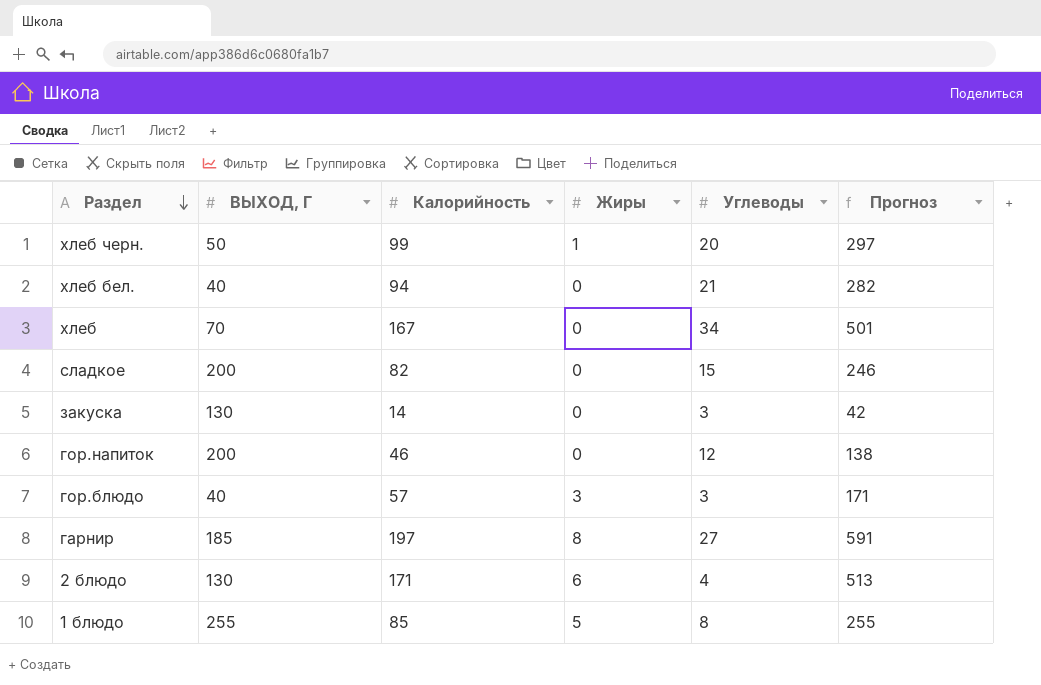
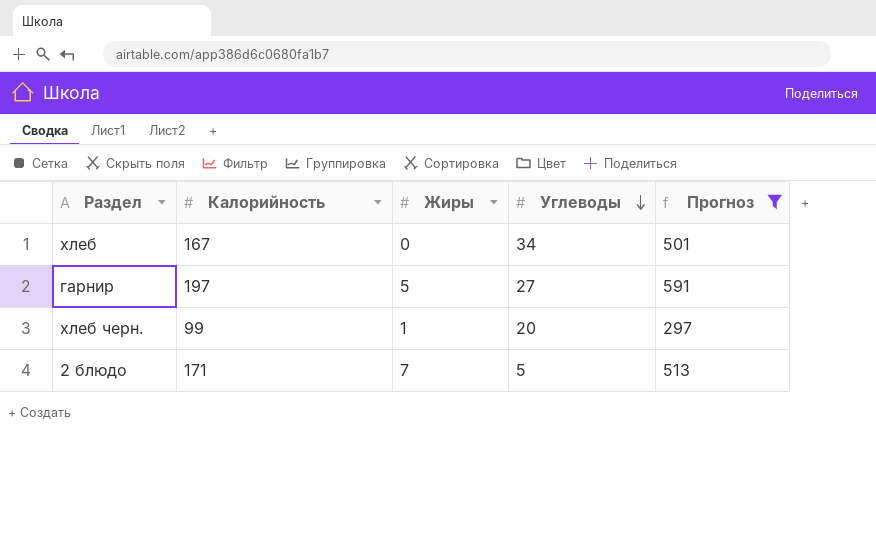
filter: none -> Прогноз >= 297
row order: Раздел descending -> Углеводы descending
column ВЫХОД, Г | position: 2 -> none
гарнир | Жиры: 8 -> 5
2 блюдо | Жиры: 6 -> 7
2 блюдо | Углеводы: 4 -> 5

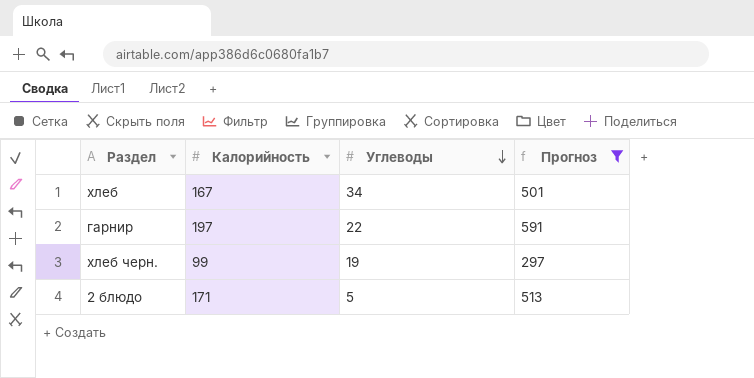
column Жиры | position: 3 -> none
гарнир | Углеводы: 27 -> 22
хлеб черн. | Углеводы: 20 -> 19

